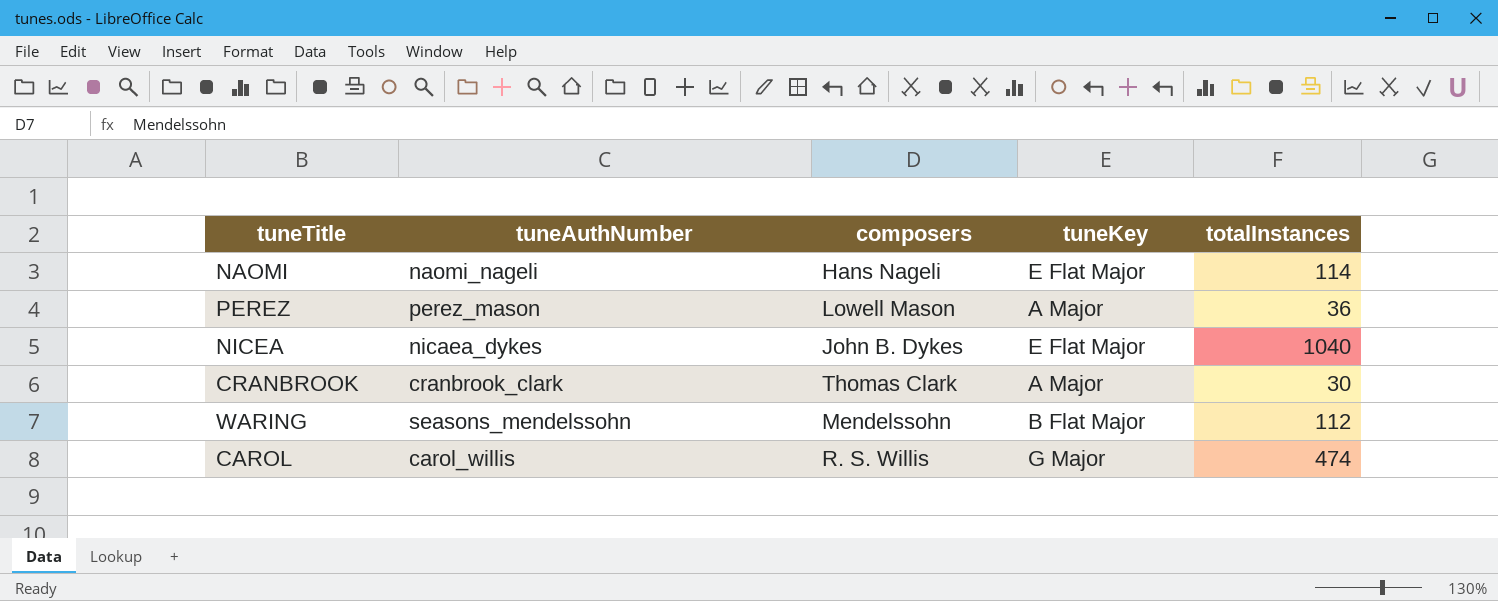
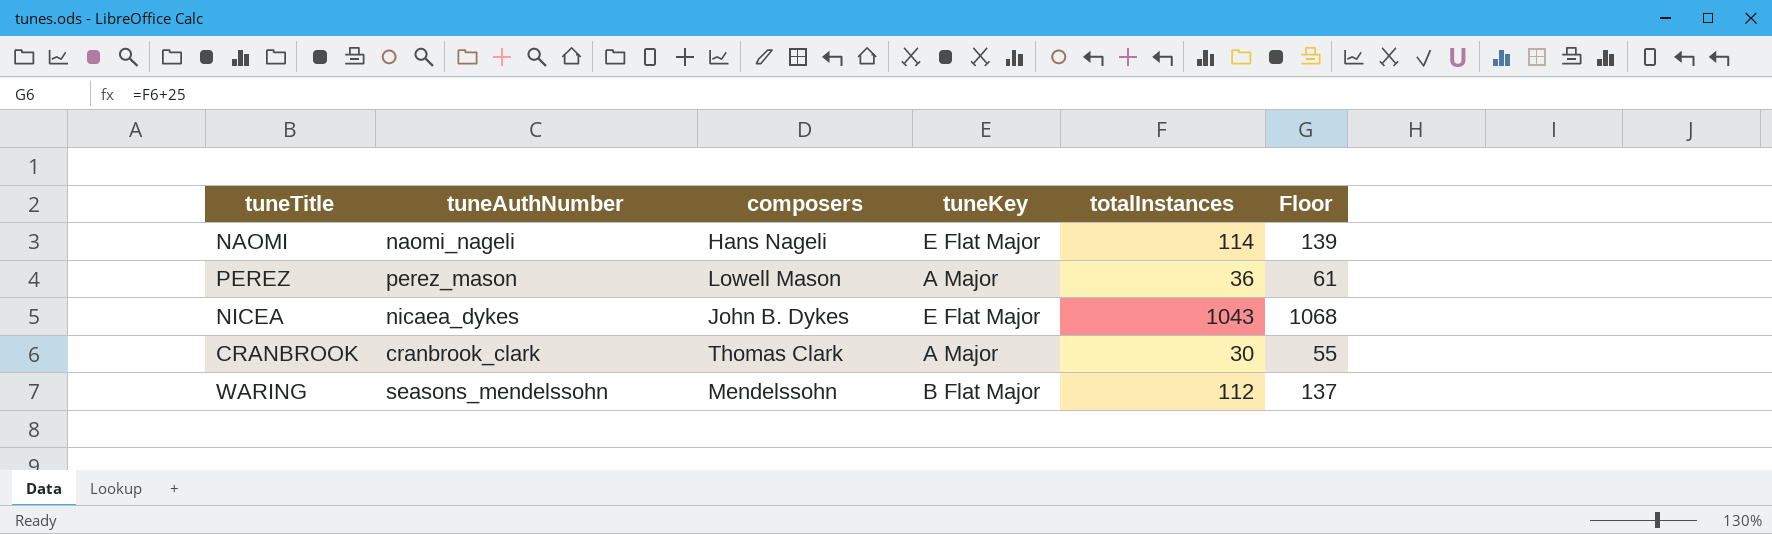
column Floor | formula: none -> [totalInstances] + 25
row CAROL: carol_willis | R. S. Willis | G Major | 474 -> none
NICEA | totalInstances: 1040 -> 1043

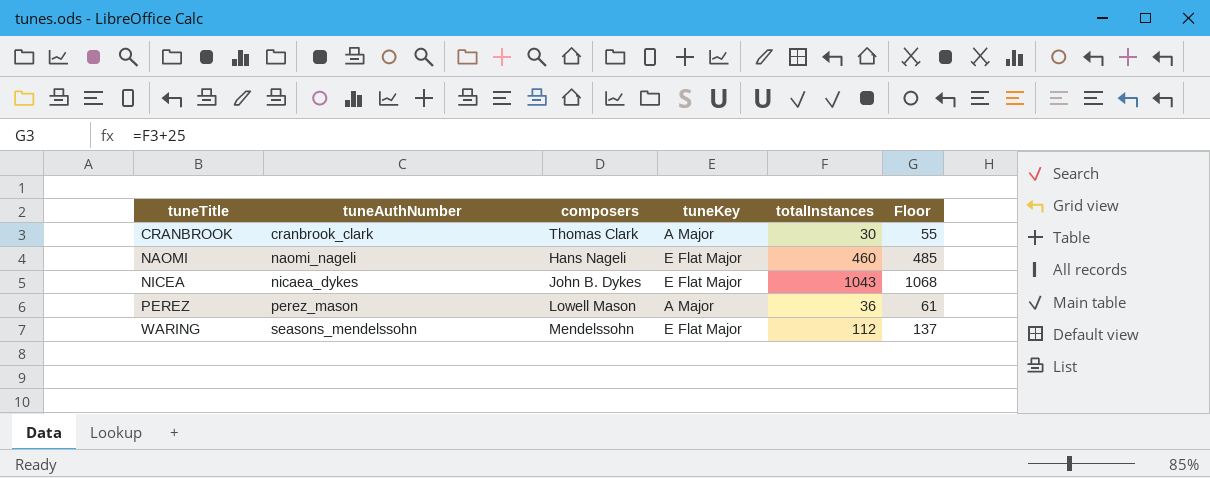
row order: none -> tuneTitle ascending
NAOMI | totalInstances: 114 -> 460
NAOMI | Floor: 139 -> 485
WARING | tuneKey: B Flat Major -> E Flat Major

